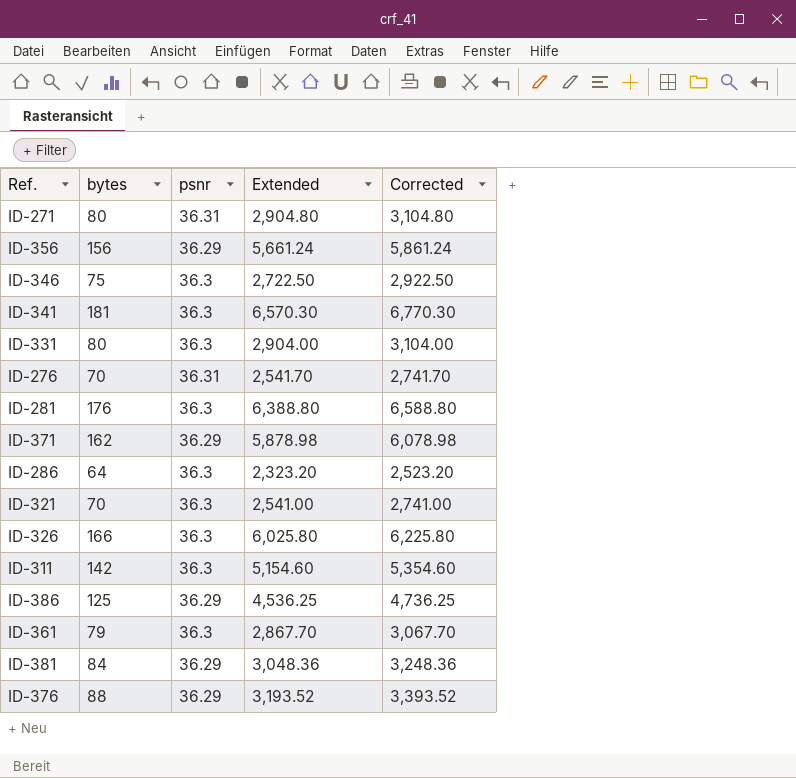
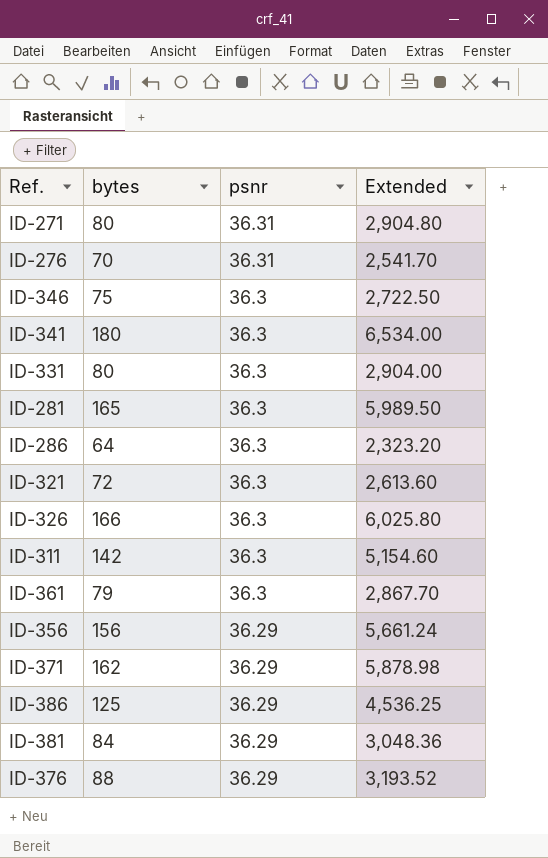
row order: none -> psnr descending
column Corrected | formula: [Extended] + 200 -> none
ID-341 | bytes: 181 -> 180
ID-341 | Extended: 6,570.30 -> 6,534.00
ID-281 | bytes: 176 -> 165
ID-281 | Extended: 6,388.80 -> 5,989.50
ID-321 | bytes: 70 -> 72
ID-321 | Extended: 2,541.00 -> 2,613.60

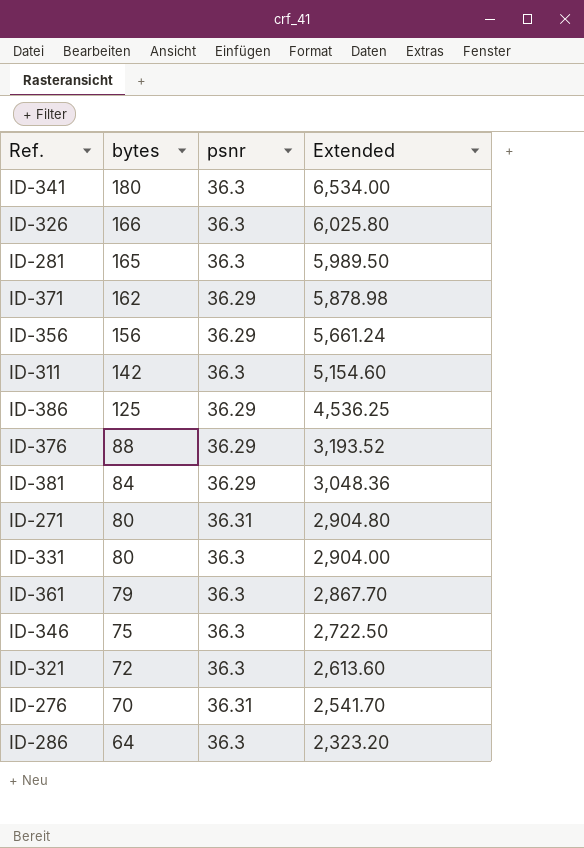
row order: psnr descending -> bytes descending

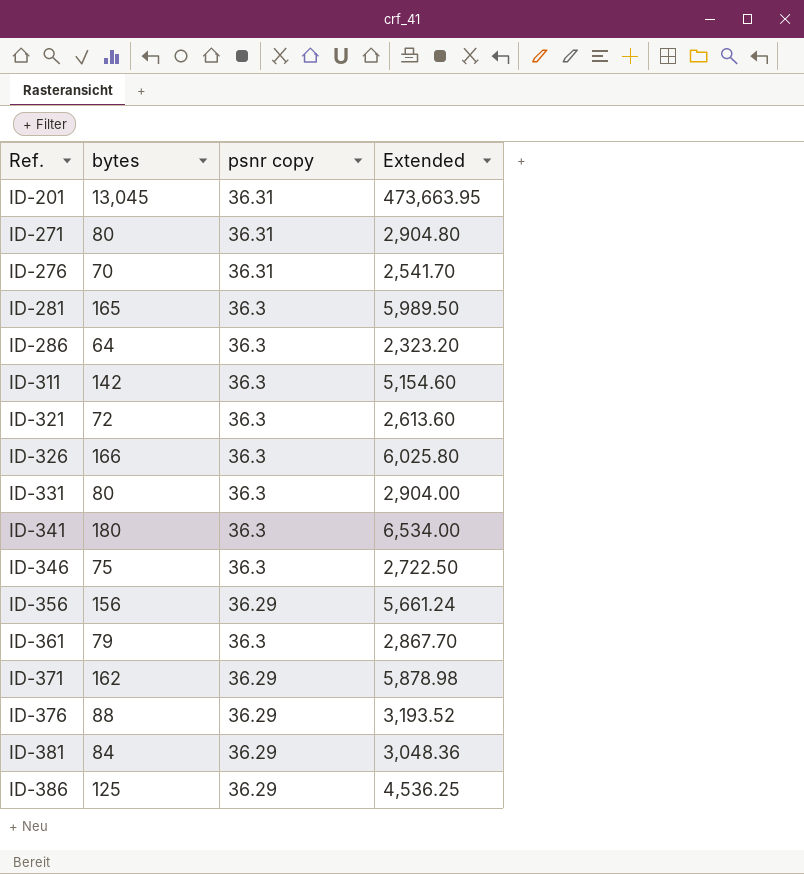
row order: bytes descending -> Ref. ascending
column name: psnr -> psnr copy
row ID-201: none -> 13,045 | 36.31 | 473,663.95

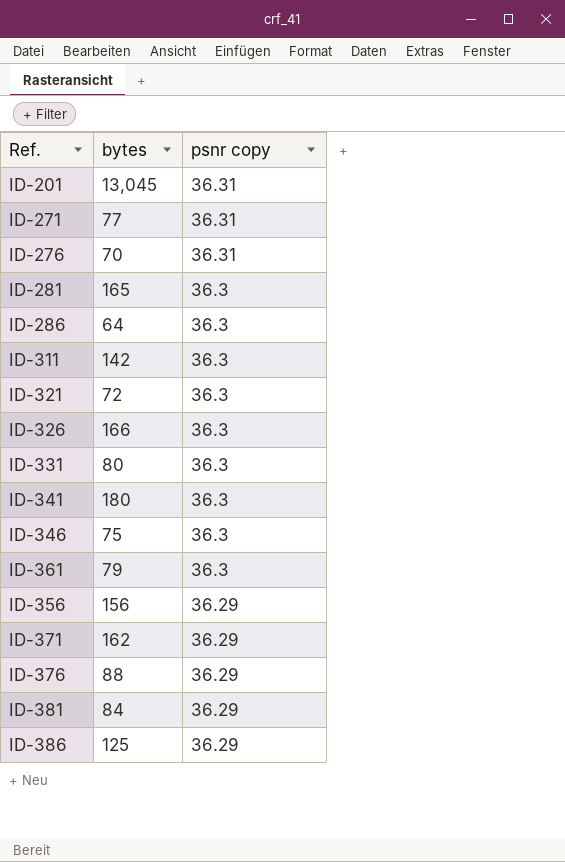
row order: Ref. ascending -> psnr copy descending
column Extended | formula: [bytes] * [psnr copy] -> none
ID-271 | bytes: 80 -> 77

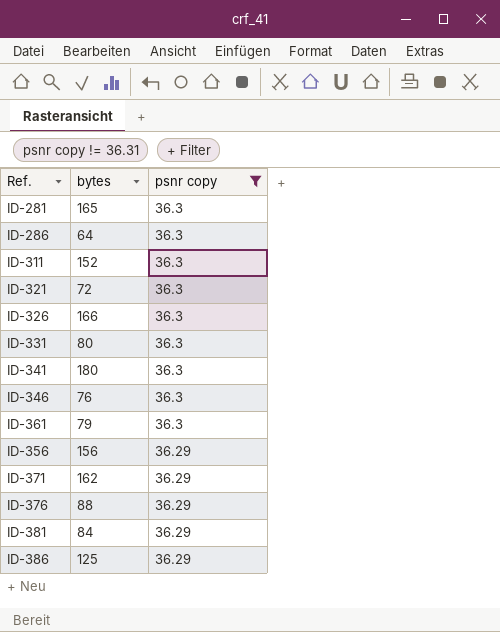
filter: none -> psnr copy != 36.31
ID-311 | bytes: 142 -> 152
ID-346 | bytes: 75 -> 76

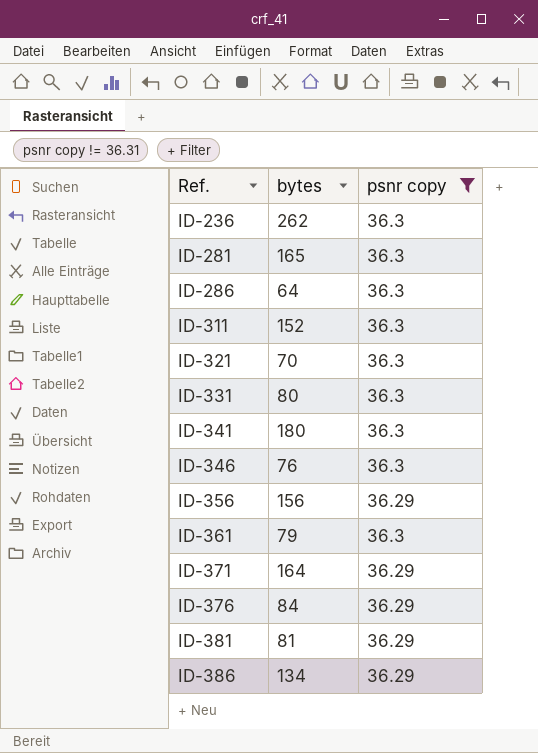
row order: psnr copy descending -> Ref. ascending
row ID-326: 166 | 36.3 -> none
row ID-236: none -> 262 | 36.3
ID-321 | bytes: 72 -> 70
ID-371 | bytes: 162 -> 164
ID-376 | bytes: 88 -> 84
ID-381 | bytes: 84 -> 81
ID-386 | bytes: 125 -> 134

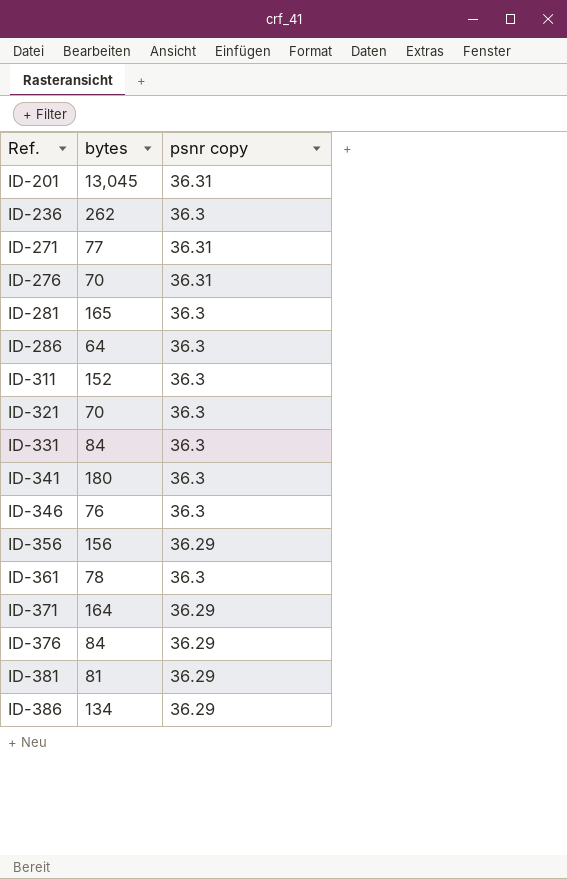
filter: psnr copy != 36.31 -> none
ID-331 | bytes: 80 -> 84
ID-361 | bytes: 79 -> 78

